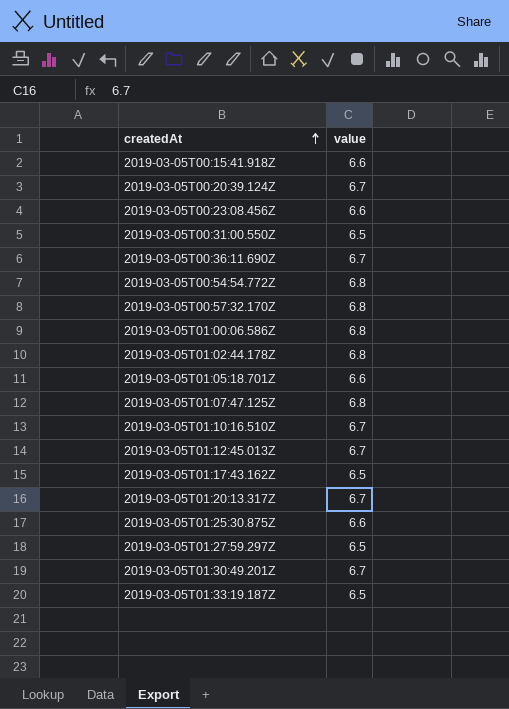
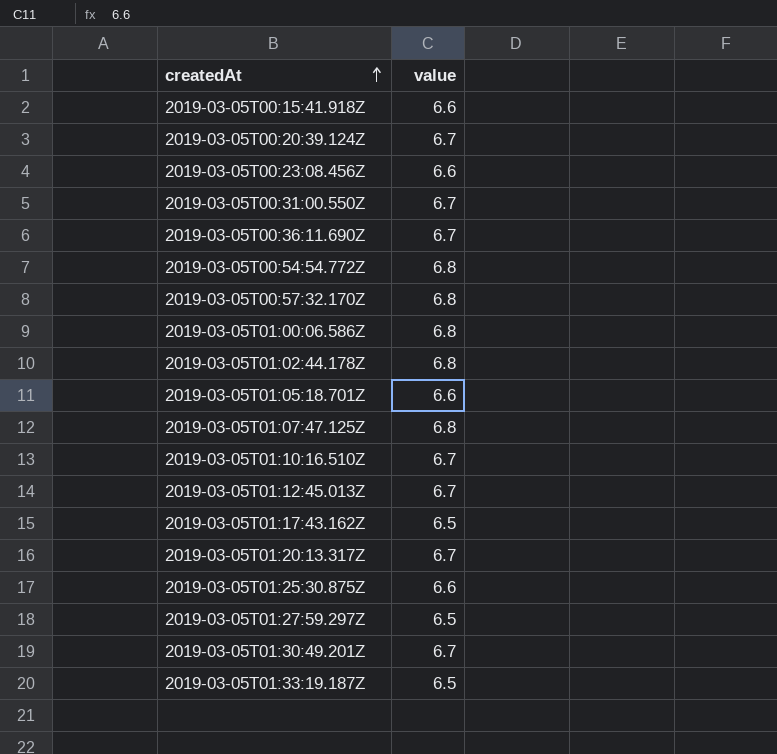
2019-03-05T00:31:00.550Z | value: 6.5 -> 6.7

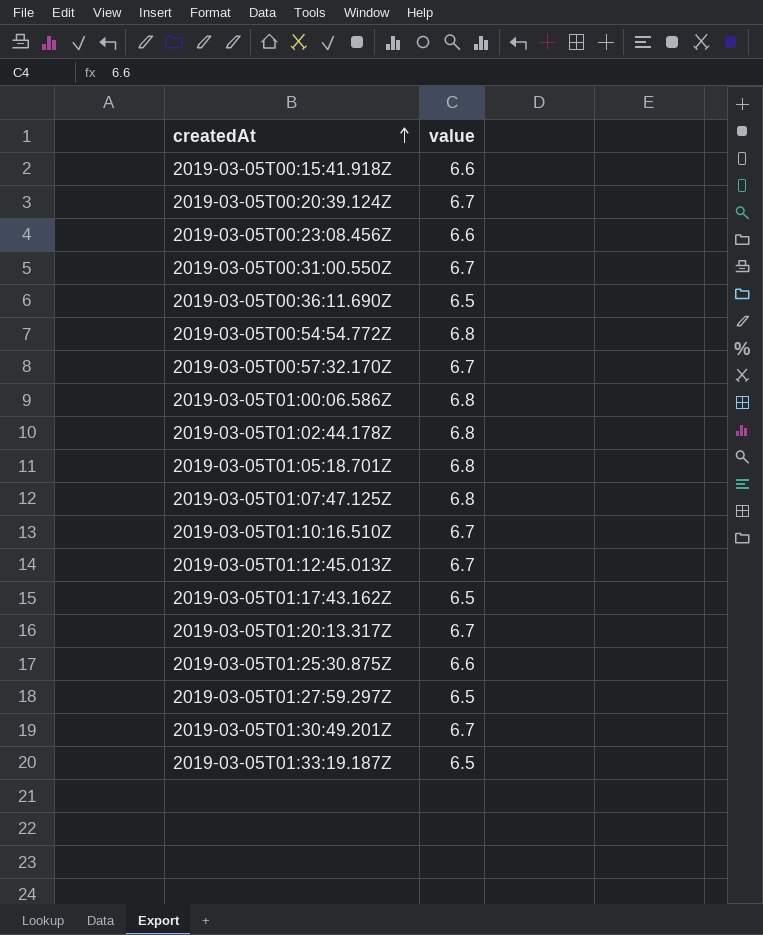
2019-03-05T00:36:11.690Z | value: 6.7 -> 6.5
2019-03-05T00:57:32.170Z | value: 6.8 -> 6.7
2019-03-05T01:05:18.701Z | value: 6.6 -> 6.8

